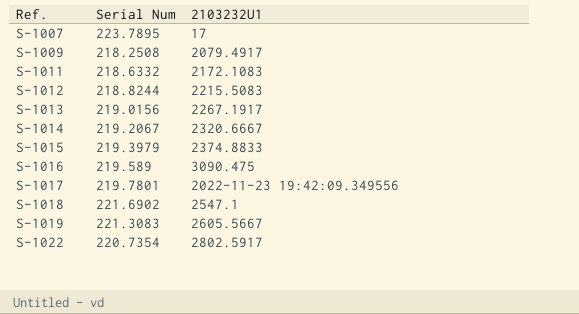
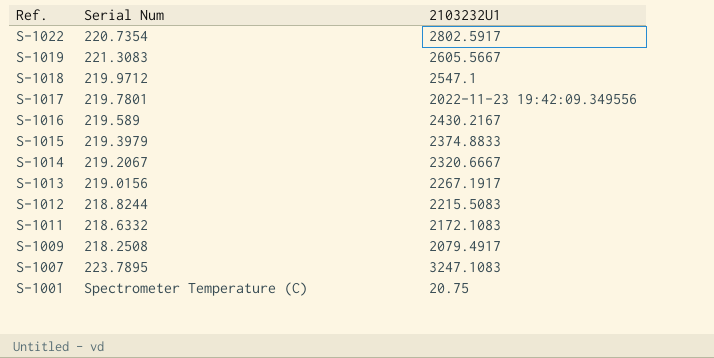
row order: Ref. ascending -> Ref. descending
S-1018 | Serial Num: 221.6902 -> 219.9712
S-1016 | 2103232U1: 3090.475 -> 2430.2167
S-1007 | 2103232U1: 17 -> 3247.1083
row S-1001: none -> Spectrometer Temperature (C) | 20.75

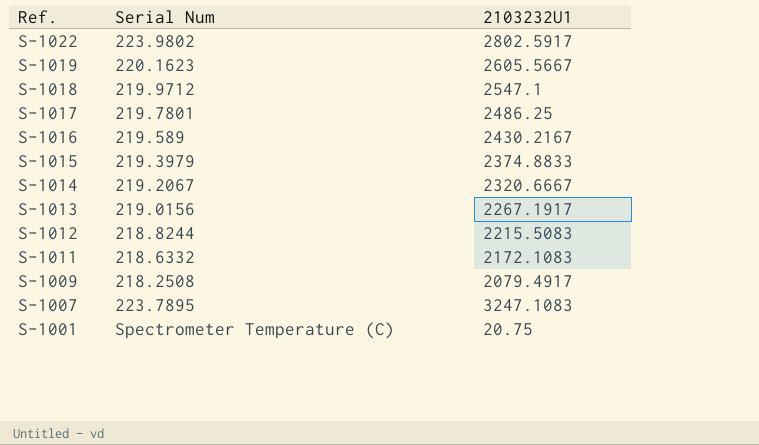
S-1022 | Serial Num: 220.7354 -> 223.9802
S-1019 | Serial Num: 221.3083 -> 220.1623
S-1017 | 2103232U1: 2022-11-23 19:42:09.349556 -> 2486.25

